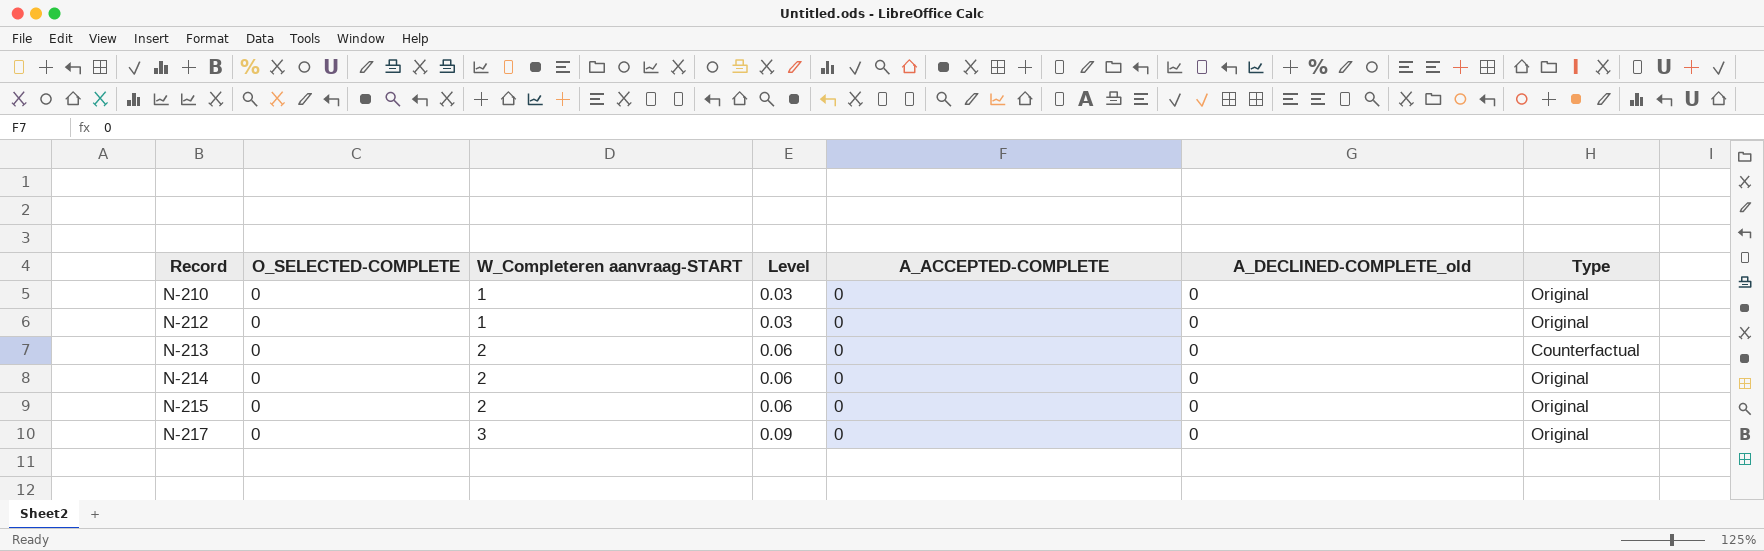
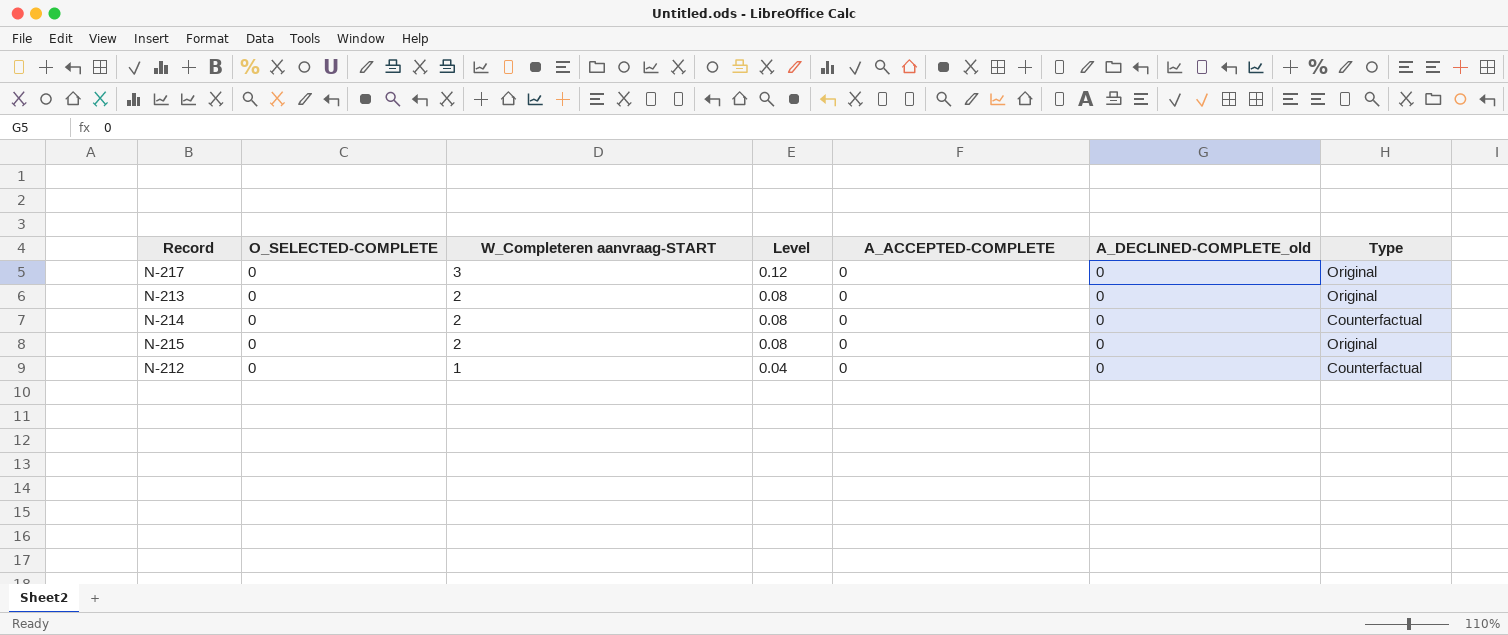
row order: Record ascending -> W_Completeren aanvraag-START descending
column Level | formula: [W_Completeren aanvraag-START] * 0.03 -> [W_Completeren aanvraag-START] * 0.04
row N-210: 0 | 1 | 0.03 | 0 | 0 | Original -> none
N-213 | Type: Counterfactual -> Original
N-214 | Type: Original -> Counterfactual
N-212 | Type: Original -> Counterfactual

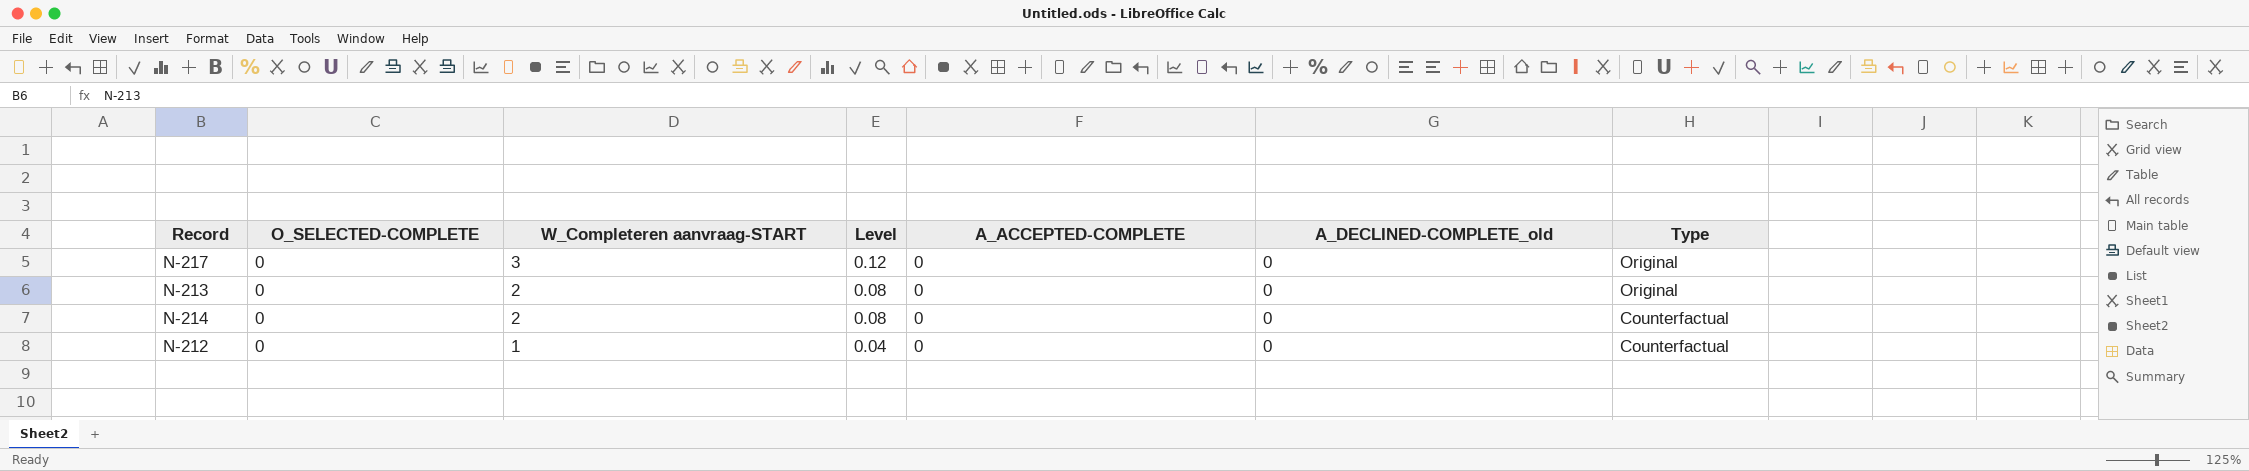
row N-215: 0 | 2 | 0.08 | 0 | 0 | Original -> none

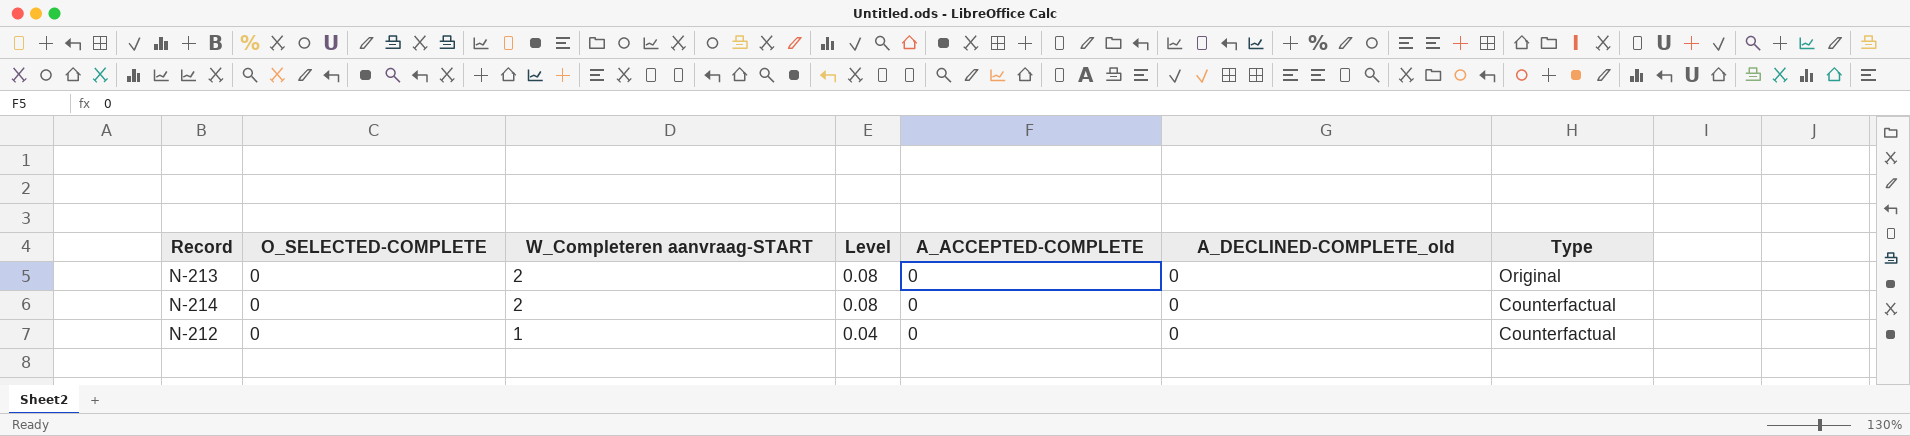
row N-217: 0 | 3 | 0.12 | 0 | 0 | Original -> none

